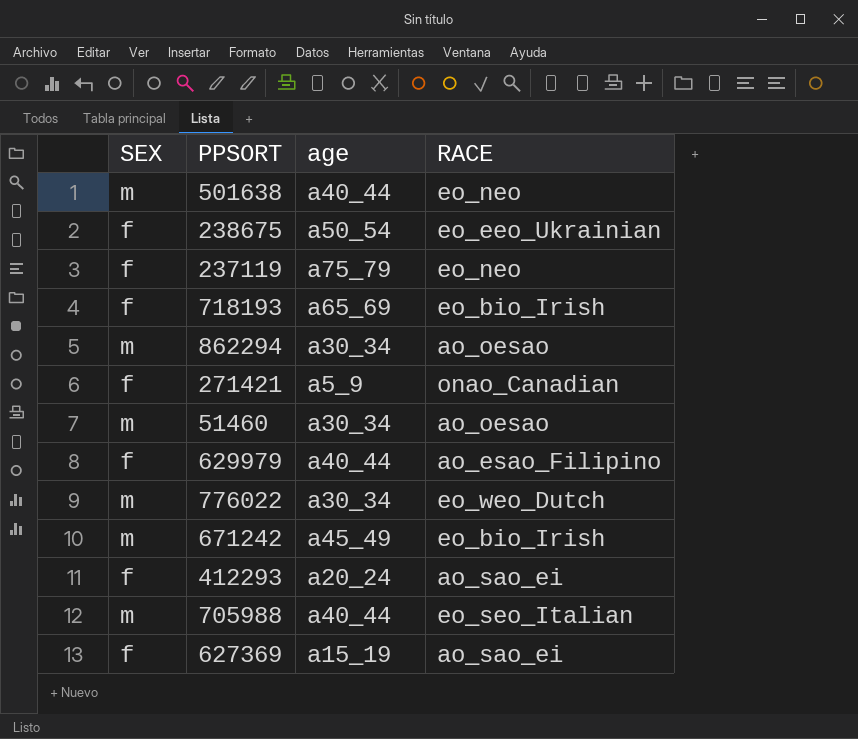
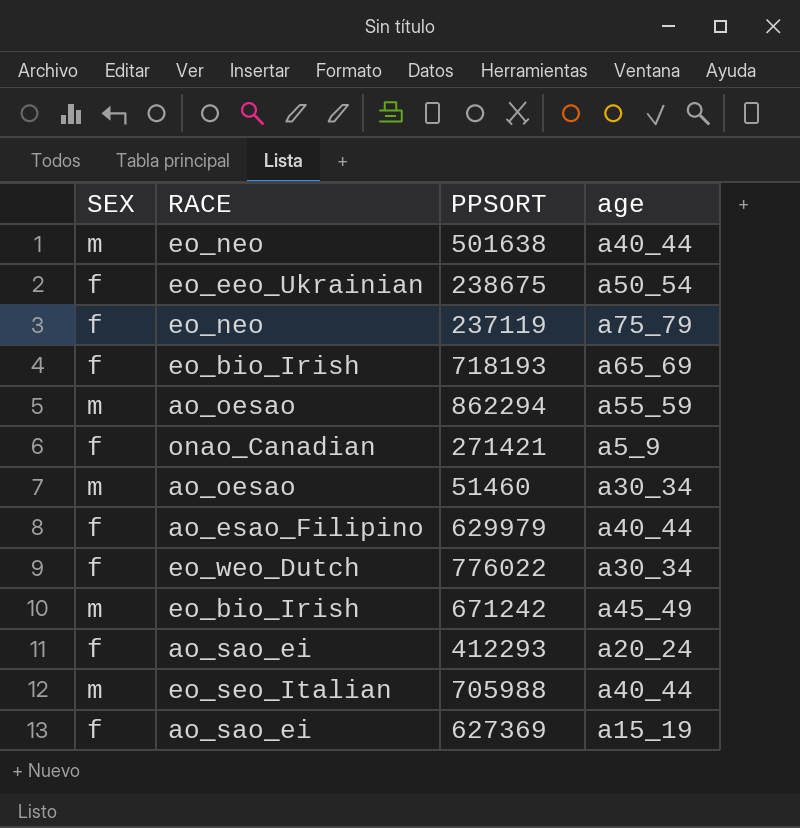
column RACE | position: 4 -> 2
862294 | age: a30_34 -> a55_59
776022 | SEX: m -> f

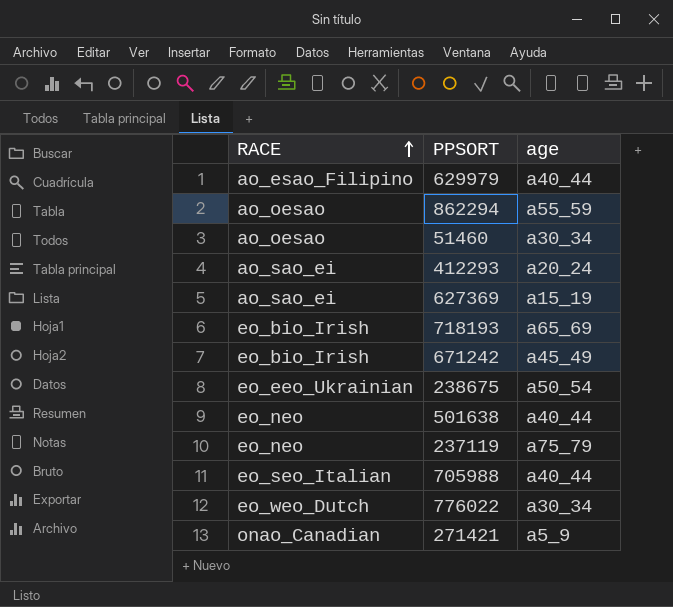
row order: none -> RACE ascending
column SEX | position: 1 -> none

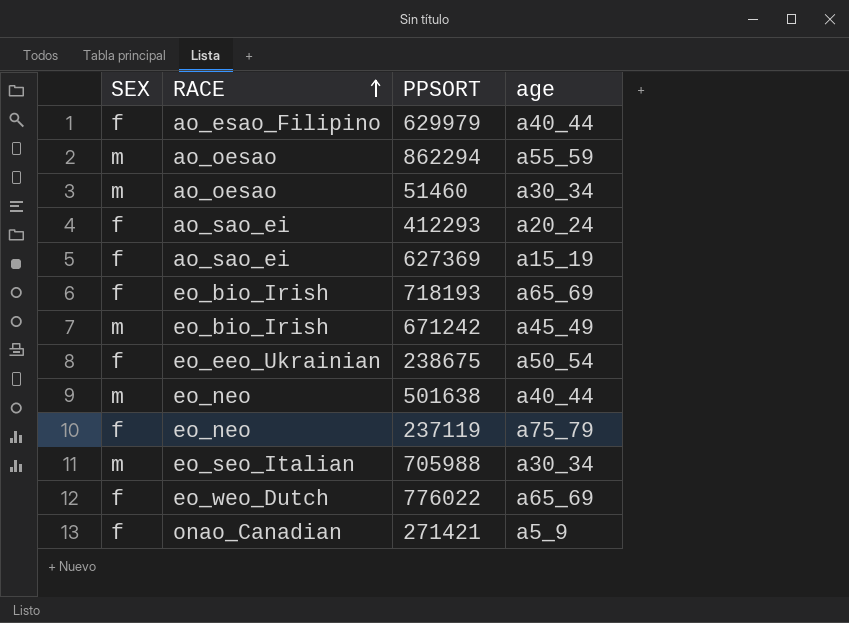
column SEX | position: none -> 1
705988 | age: a40_44 -> a30_34
776022 | age: a30_34 -> a65_69

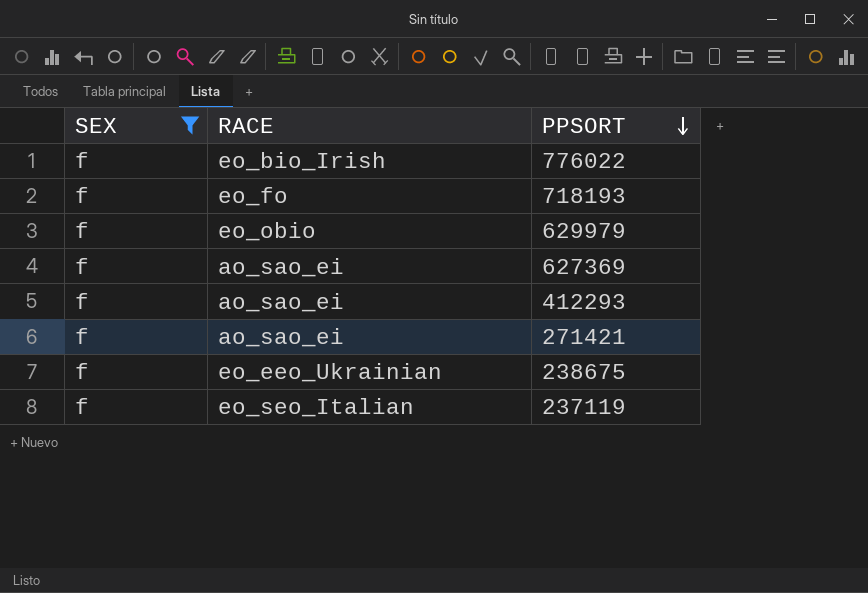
filter: none -> SEX = f
row order: RACE ascending -> PPSORT descending
column age | position: 4 -> none
776022 | RACE: eo_weo_Dutch -> eo_bio_Irish
718193 | RACE: eo_bio_Irish -> eo_fo
629979 | RACE: ao_esao_Filipino -> eo_obio
271421 | RACE: onao_Canadian -> ao_sao_ei
237119 | RACE: eo_neo -> eo_seo_Italian

